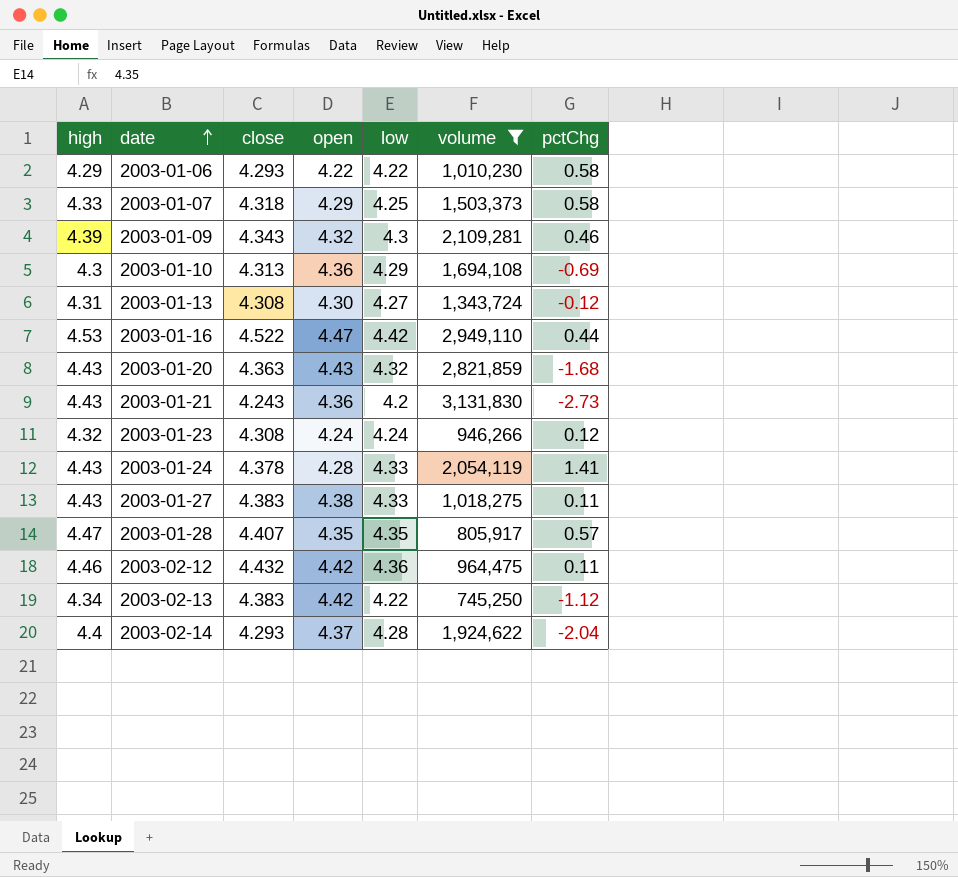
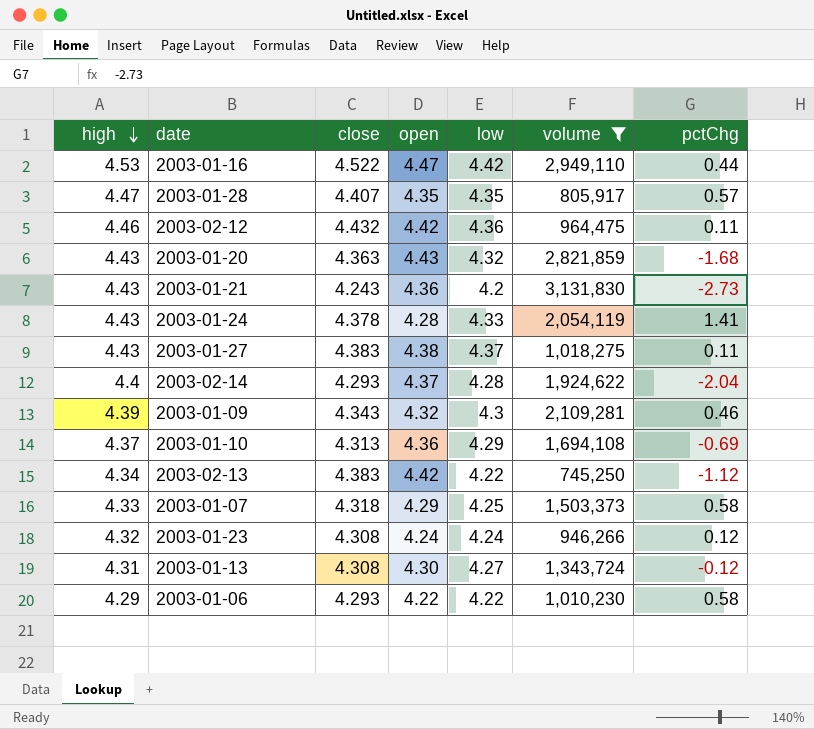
row order: date ascending -> high descending
2003-01-27 | low: 4.33 -> 4.37
2003-01-10 | high: 4.3 -> 4.37

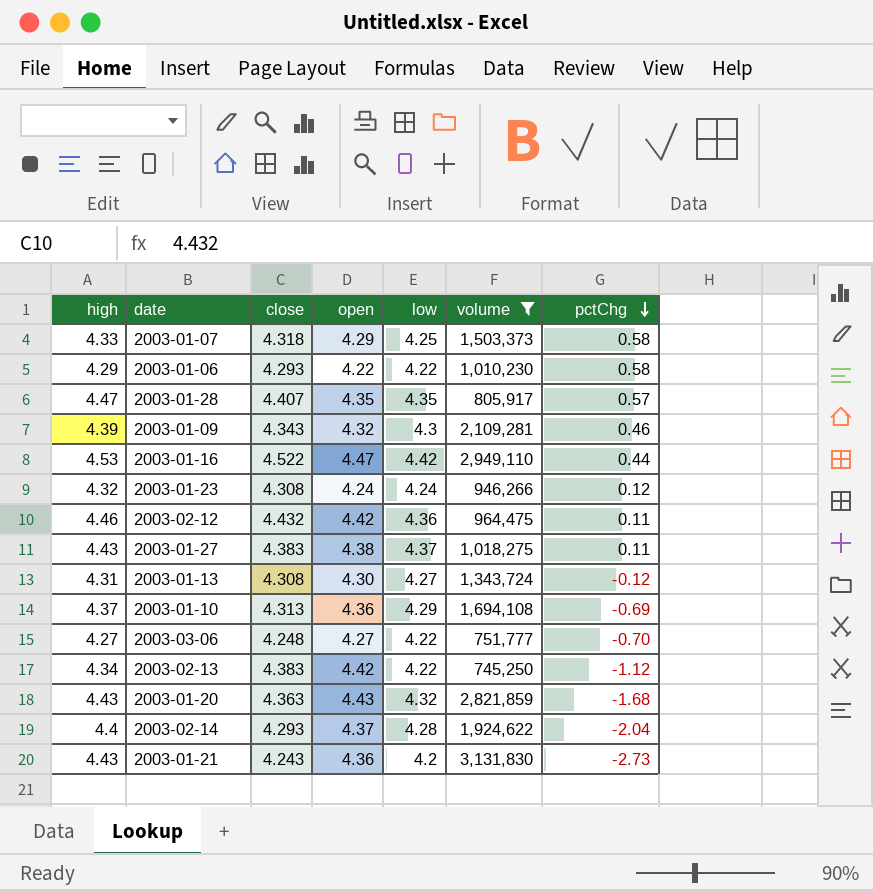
row order: high descending -> pctChg descending
row 2003-01-24: 4.43 | 4.378 | 4.28 | 4.33 | 2,054,119 | 1.41 -> none
row 2003-03-06: none -> 4.27 | 4.248 | 4.27 | 4.22 | 751,777 | -0.70

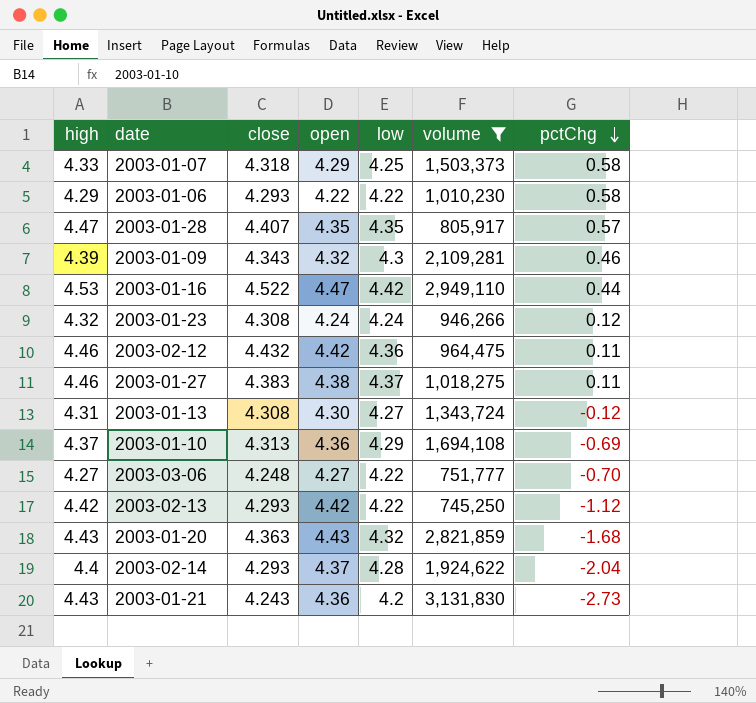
2003-01-27 | high: 4.43 -> 4.46
2003-02-13 | high: 4.34 -> 4.42
2003-02-13 | close: 4.383 -> 4.293

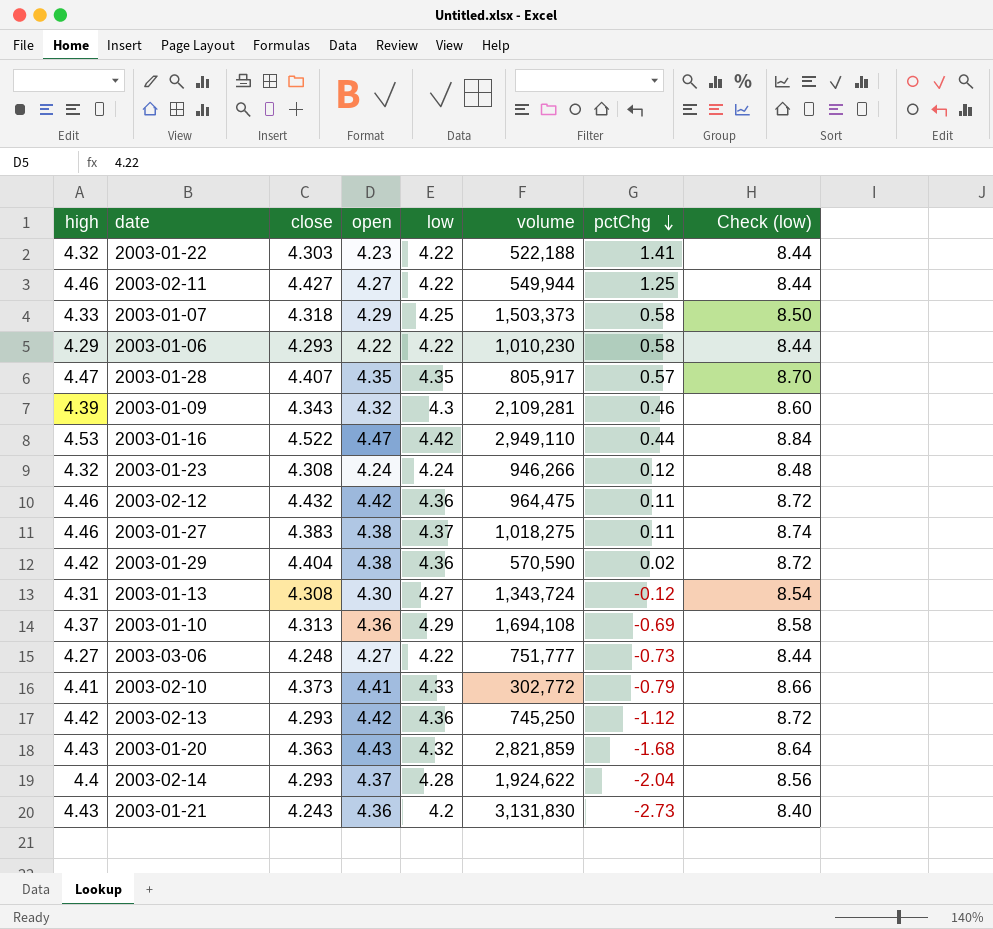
filter: volume >= 745,250 -> none
column Check (low) | formula: none -> [low] * 2
2003-03-06 | pctChg: -0.70 -> -0.73
2003-02-13 | low: 4.22 -> 4.36

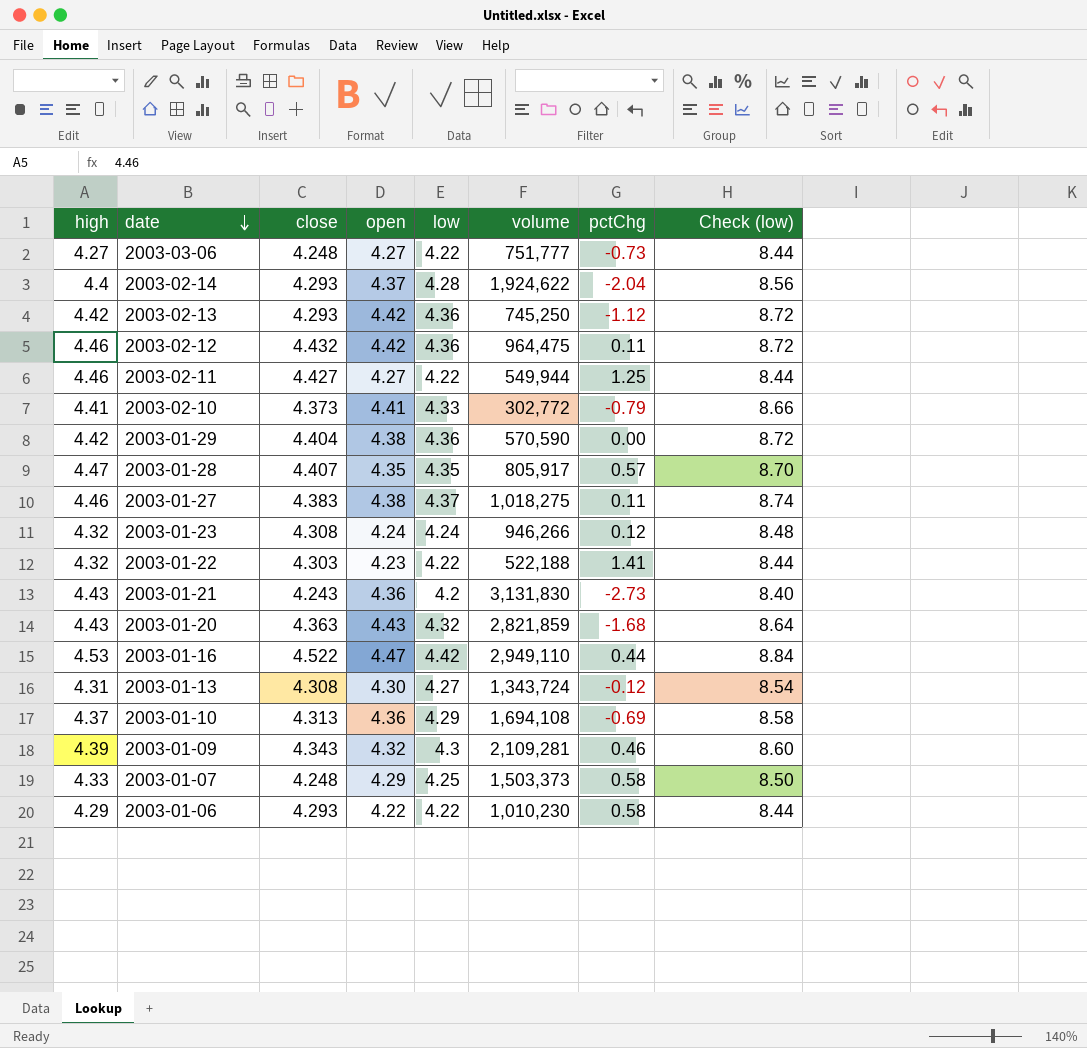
row order: pctChg descending -> date descending
2003-01-29 | pctChg: 0.02 -> 0.00
2003-01-07 | close: 4.318 -> 4.248

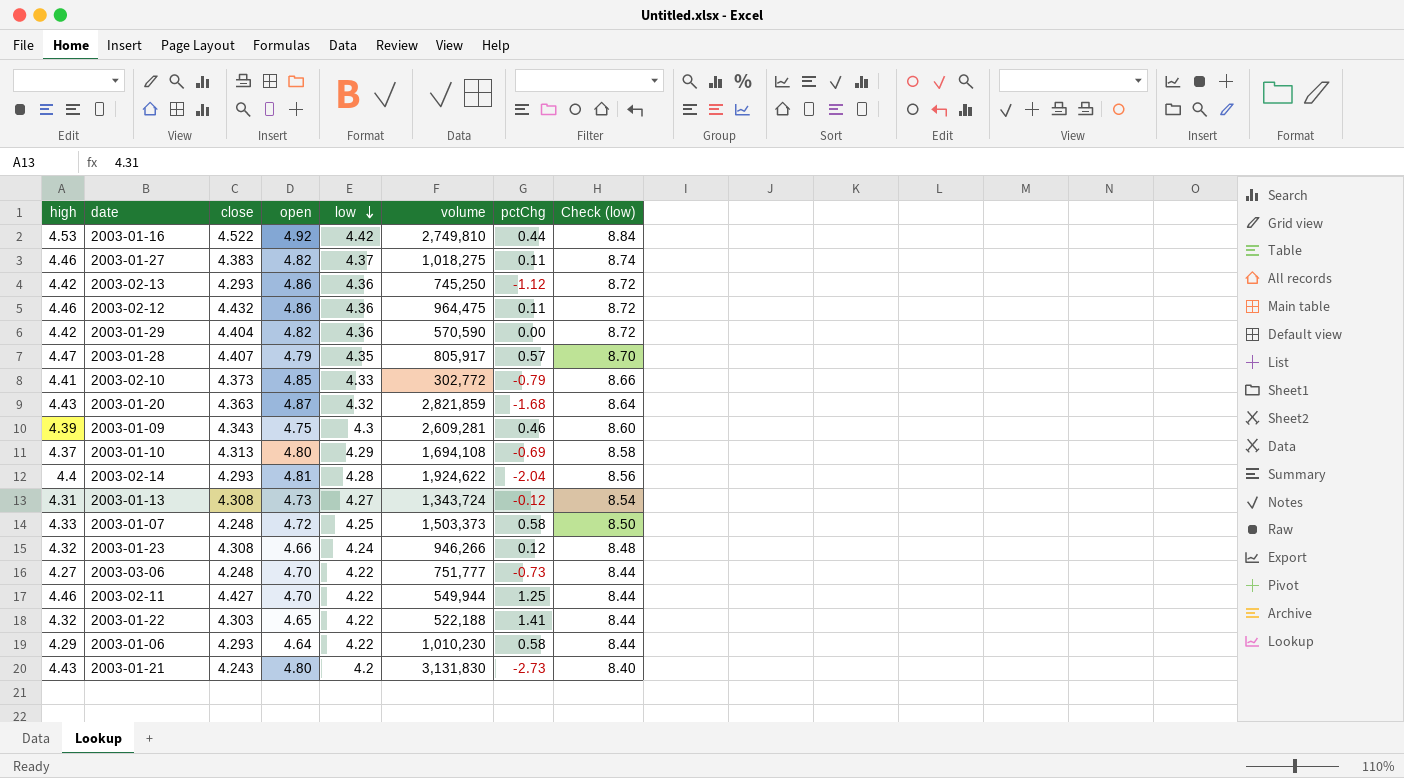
row order: date descending -> low descending
2003-01-16 | open: 4.47 -> 4.92
2003-01-16 | volume: 2,949,110 -> 2,749,810
2003-01-27 | open: 4.38 -> 4.82
2003-02-13 | open: 4.42 -> 4.86
2003-02-12 | open: 4.42 -> 4.86
2003-01-29 | open: 4.38 -> 4.82
2003-01-28 | open: 4.35 -> 4.79
2003-02-10 | open: 4.41 -> 4.85
2003-01-20 | open: 4.43 -> 4.87
2003-01-09 | open: 4.32 -> 4.75
2003-01-09 | volume: 2,109,281 -> 2,609,281
2003-01-10 | open: 4.36 -> 4.80
2003-02-14 | open: 4.37 -> 4.81
2003-01-13 | open: 4.30 -> 4.73
2003-01-07 | open: 4.29 -> 4.72
2003-01-23 | open: 4.24 -> 4.66
2003-03-06 | open: 4.27 -> 4.70
2003-02-11 | open: 4.27 -> 4.70
2003-01-22 | open: 4.23 -> 4.65
2003-01-06 | open: 4.22 -> 4.64
2003-01-21 | open: 4.36 -> 4.80

